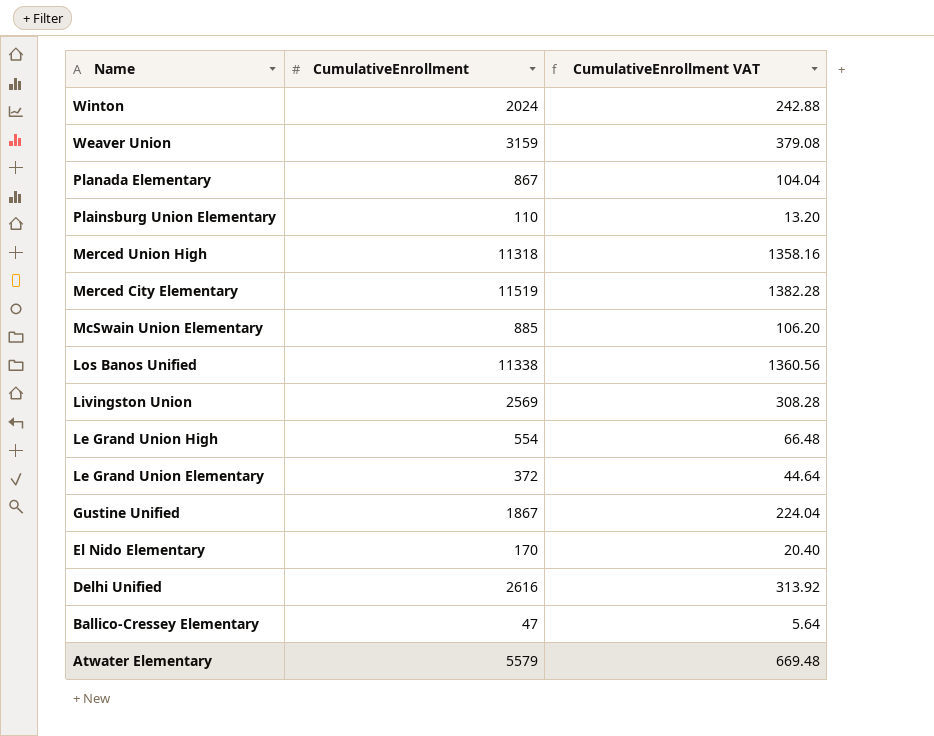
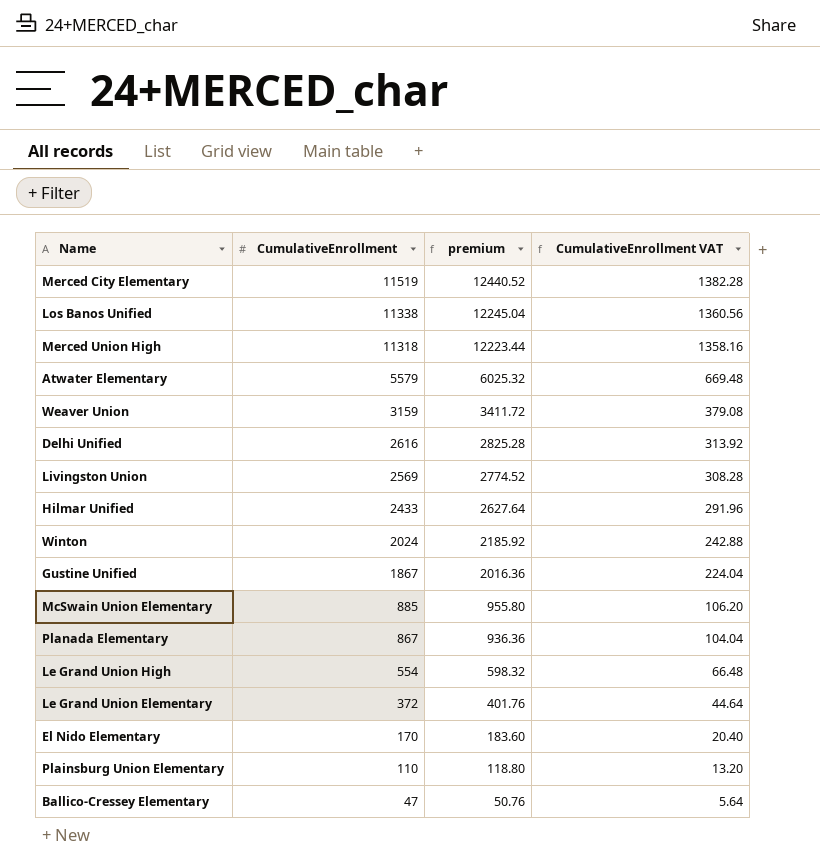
row order: Name descending -> CumulativeEnrollment descending
column premium | formula: none -> [CumulativeEnrollment] * 1.08
row Hilmar Unified: none -> 2433 | 2627.64 | 291.96

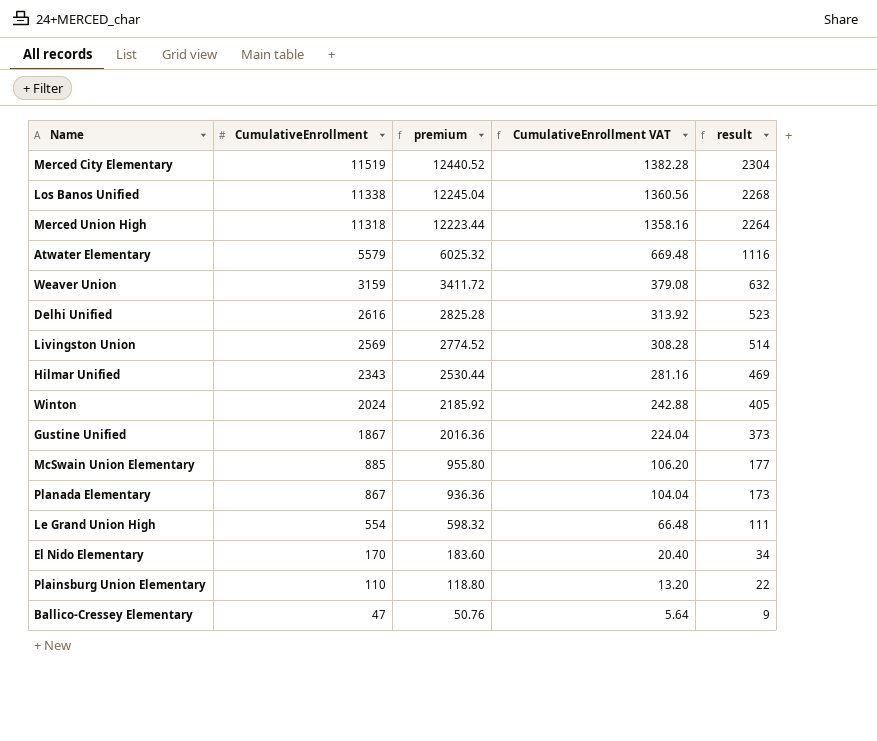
column result | formula: none -> [CumulativeEnrollment] * 0.2
row Le Grand Union Elementary: 372 | 401.76 | 44.64 -> none
Hilmar Unified | CumulativeEnrollment: 2433 -> 2343
Hilmar Unified | premium: 2627.64 -> 2530.44
Hilmar Unified | CumulativeEnrollment VAT: 291.96 -> 281.16

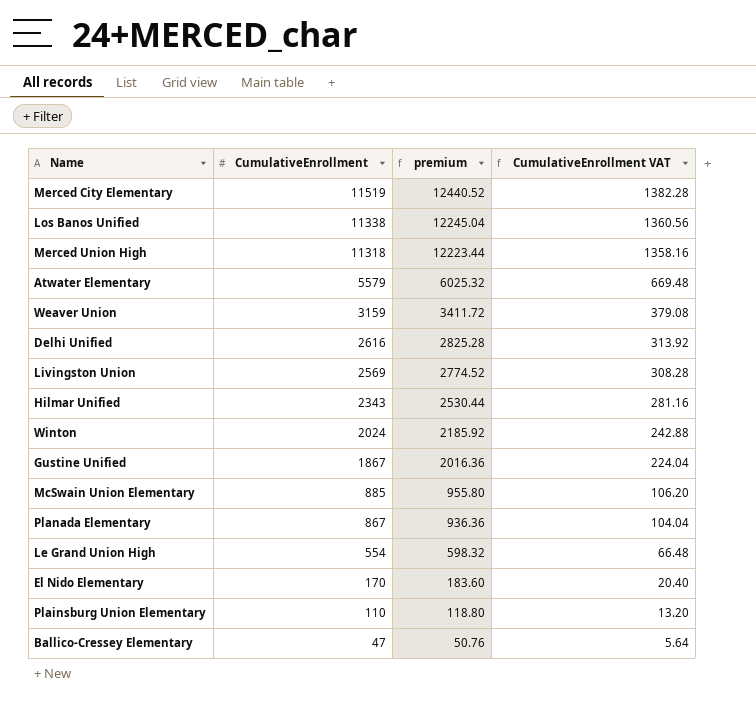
column result | formula: [CumulativeEnrollment] * 0.2 -> none

